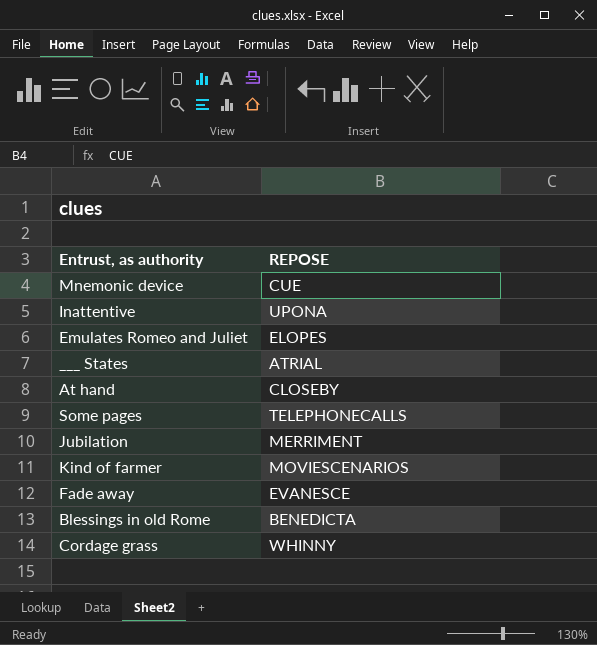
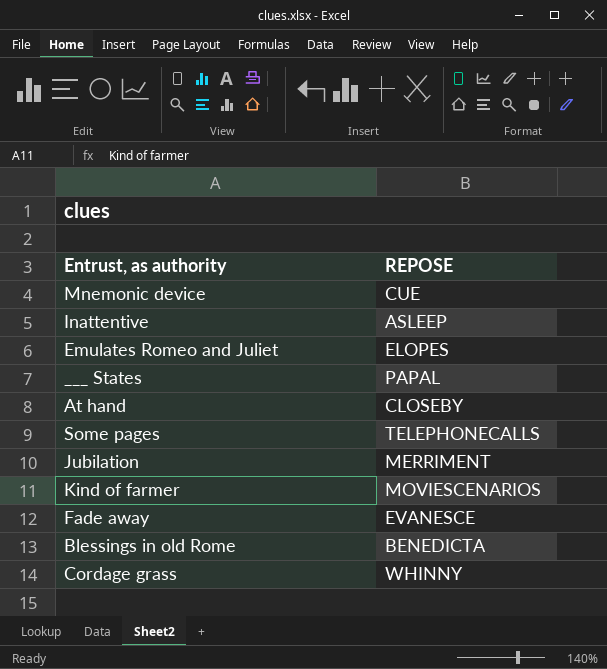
Inattentive | REPOSE: UPONA -> ASLEEP
___ States | REPOSE: ATRIAL -> PAPAL

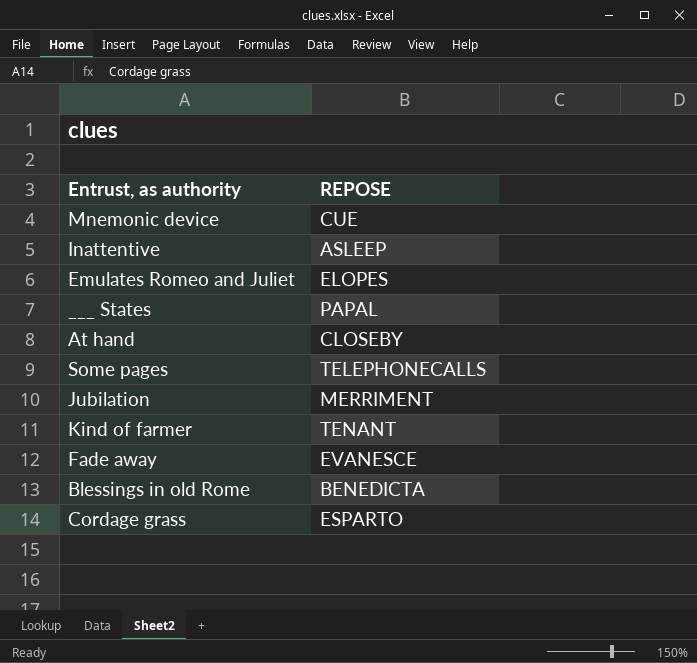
Kind of farmer | REPOSE: MOVIESCENARIOS -> TENANT
Cordage grass | REPOSE: WHINNY -> ESPARTO

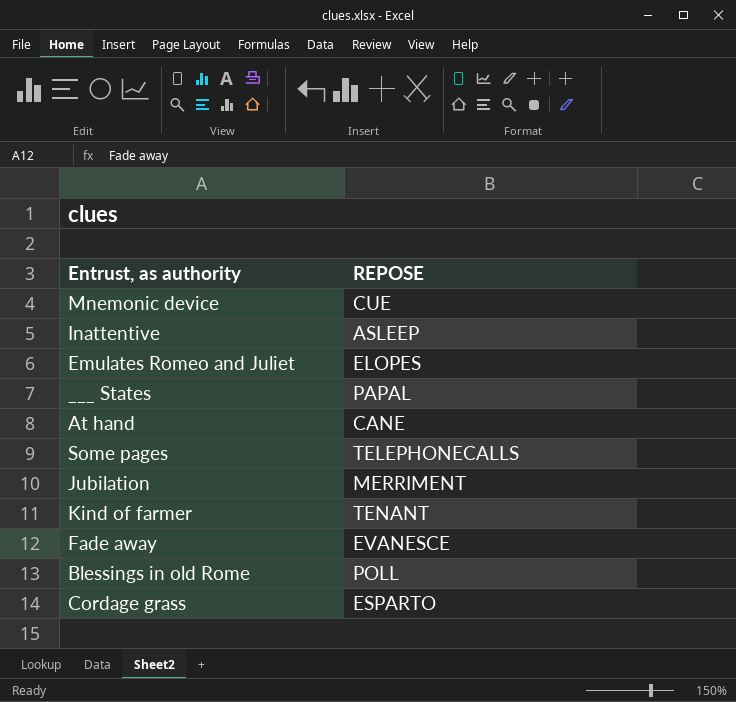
At hand | REPOSE: CLOSEBY -> CANE
Blessings in old Rome | REPOSE: BENEDICTA -> POLL

